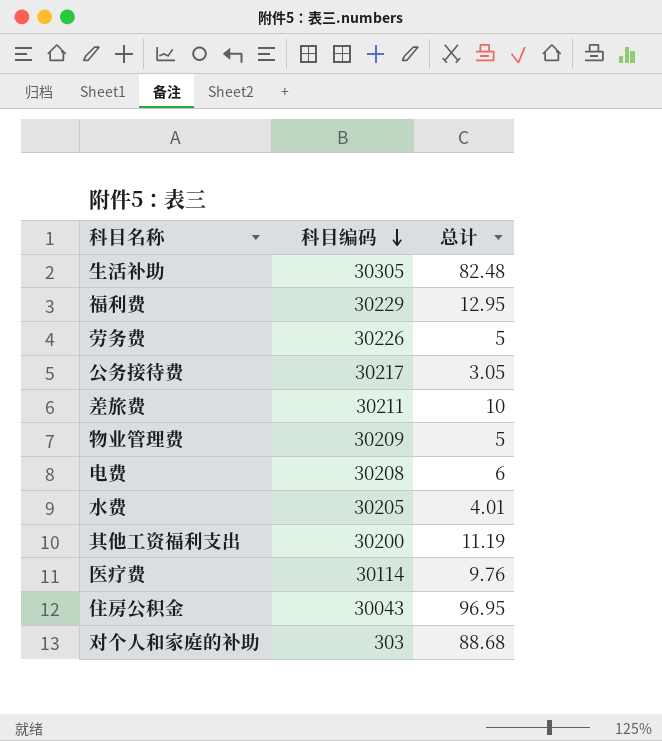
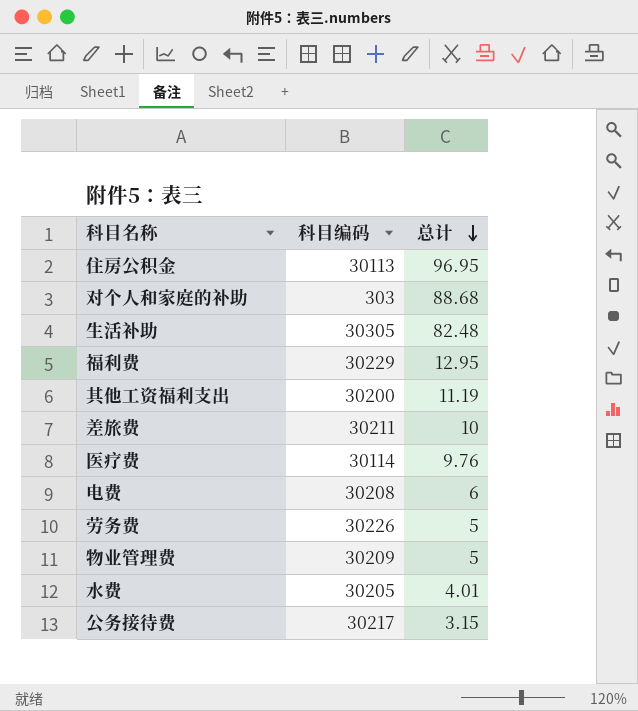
row order: 科目编码 descending -> 总计 descending
住房公积金 | 科目编码: 30043 -> 30113
公务接待费 | 总计: 3.05 -> 3.15

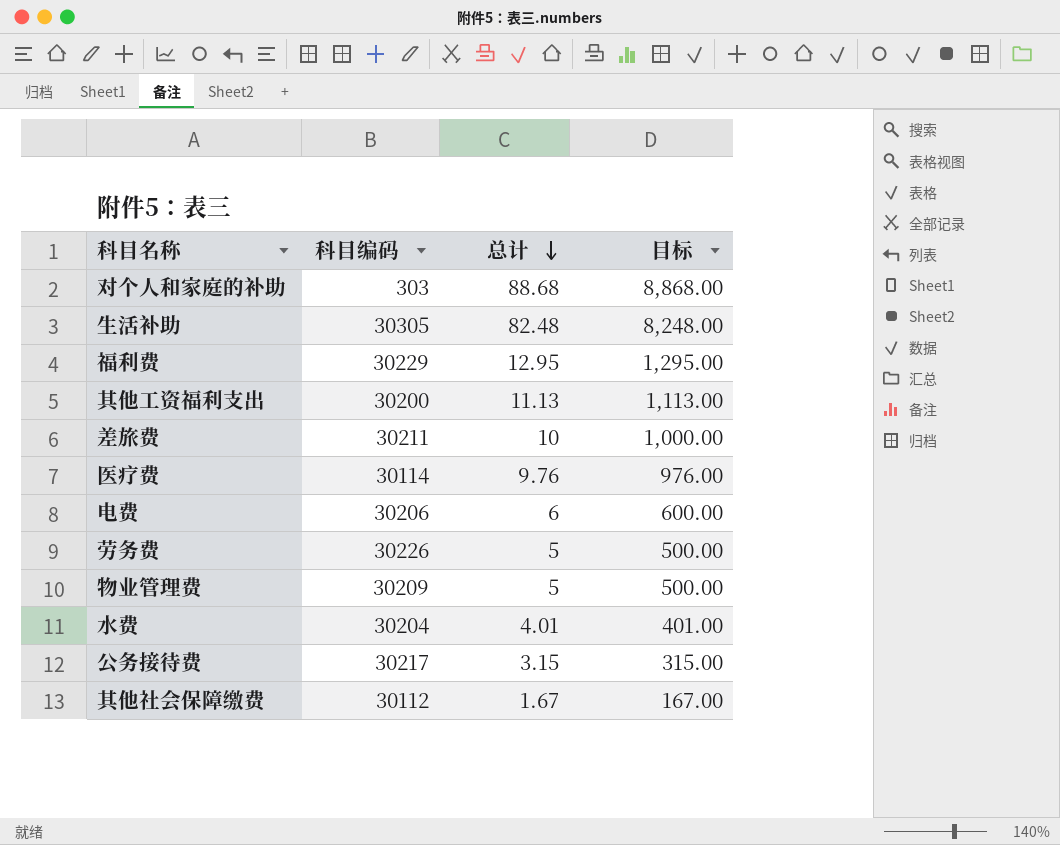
column 目标 | formula: none -> [总计] * 100
row 住房公积金: 30113 | 96.95 -> none
其他工资福利支出 | 总计: 11.19 -> 11.13
电费 | 科目编码: 30208 -> 30206
水费 | 科目编码: 30205 -> 30204
row 其他社会保障缴费: none -> 30112 | 1.67 | 167.00

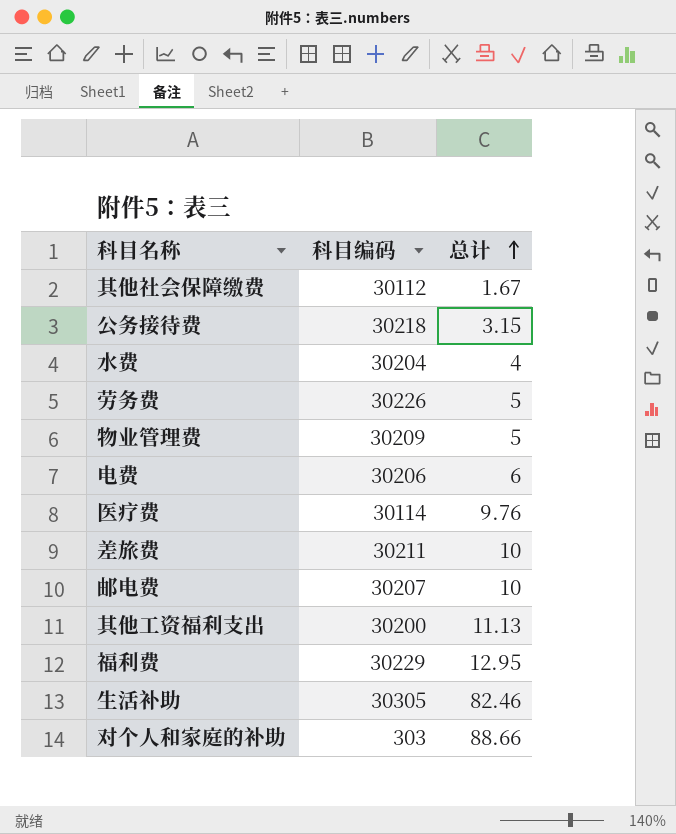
row order: 总计 descending -> 总计 ascending
column 目标 | formula: [总计] * 100 -> none
公务接待费 | 科目编码: 30217 -> 30218
水费 | 总计: 4.01 -> 4
row 邮电费: none -> 30207 | 10
生活补助 | 总计: 82.48 -> 82.46
对个人和家庭的补助 | 总计: 88.68 -> 88.66

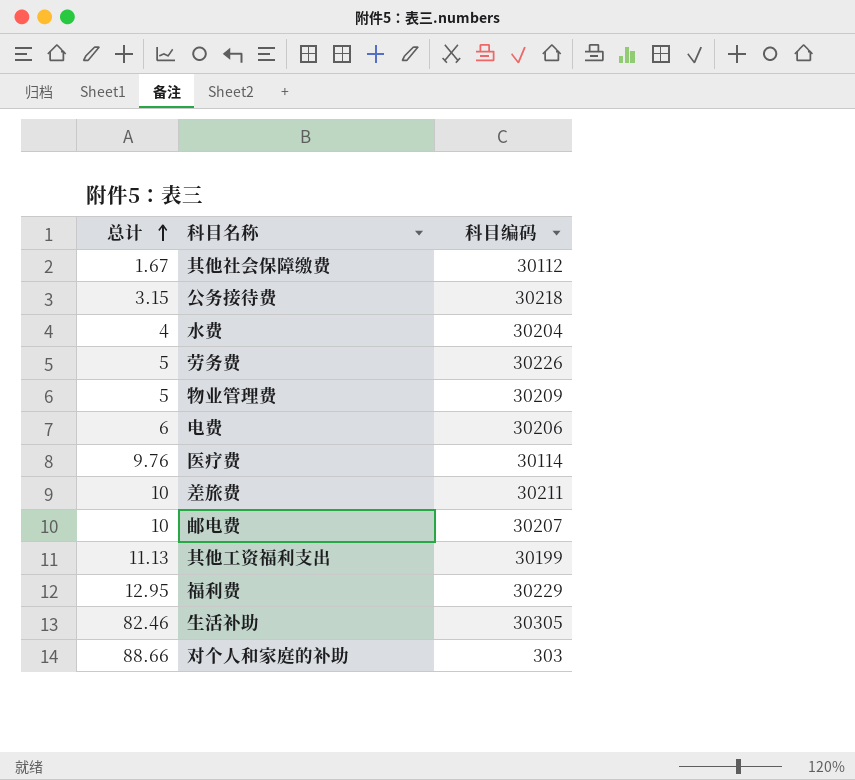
column 总计 | position: 3 -> 1
其他工资福利支出 | 科目编码: 30200 -> 30199

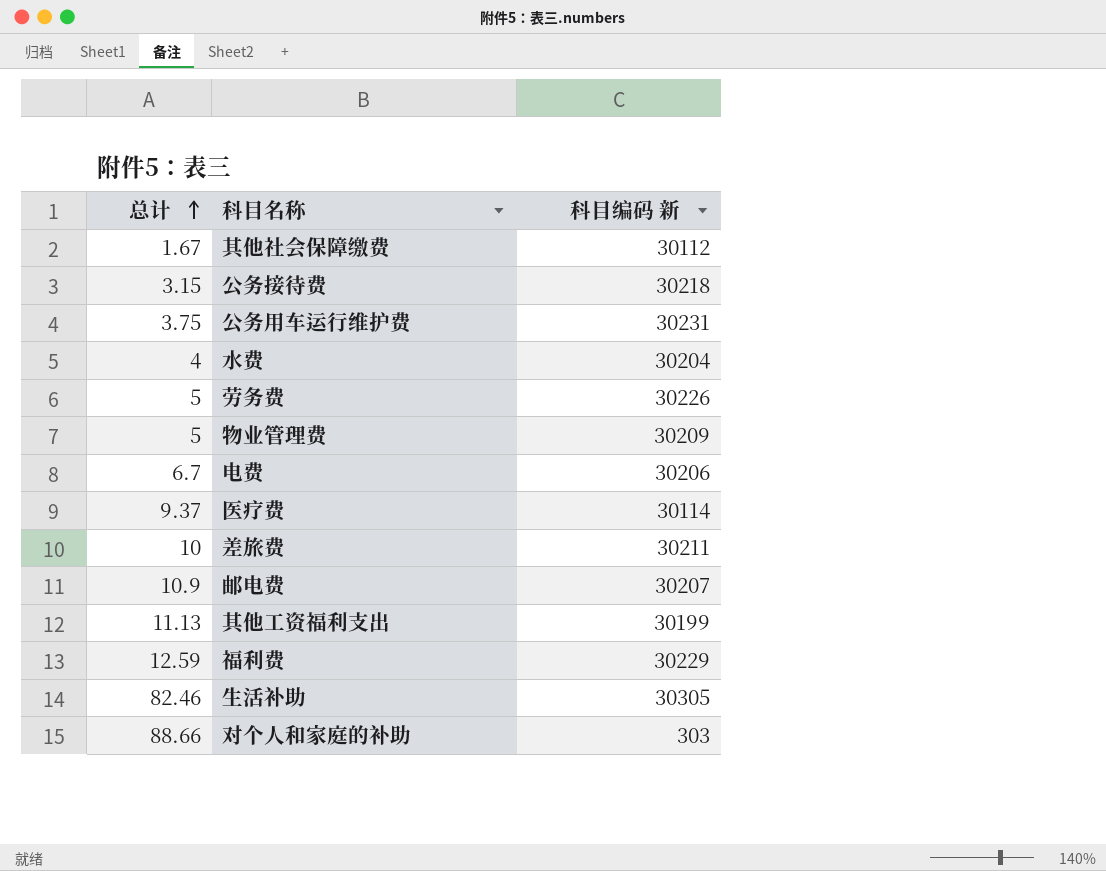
column name: 科目编码 -> 科目编码 新
row 公务用车运行维护费: none -> 3.75 | 30231
电费 | 总计: 6 -> 6.7
医疗费 | 总计: 9.76 -> 9.37
邮电费 | 总计: 10 -> 10.9
福利费 | 总计: 12.95 -> 12.59

